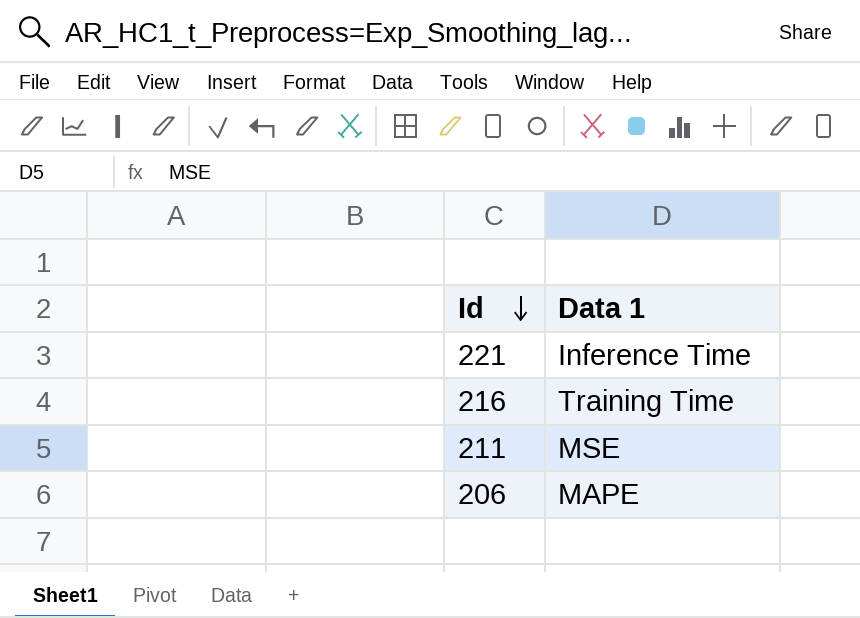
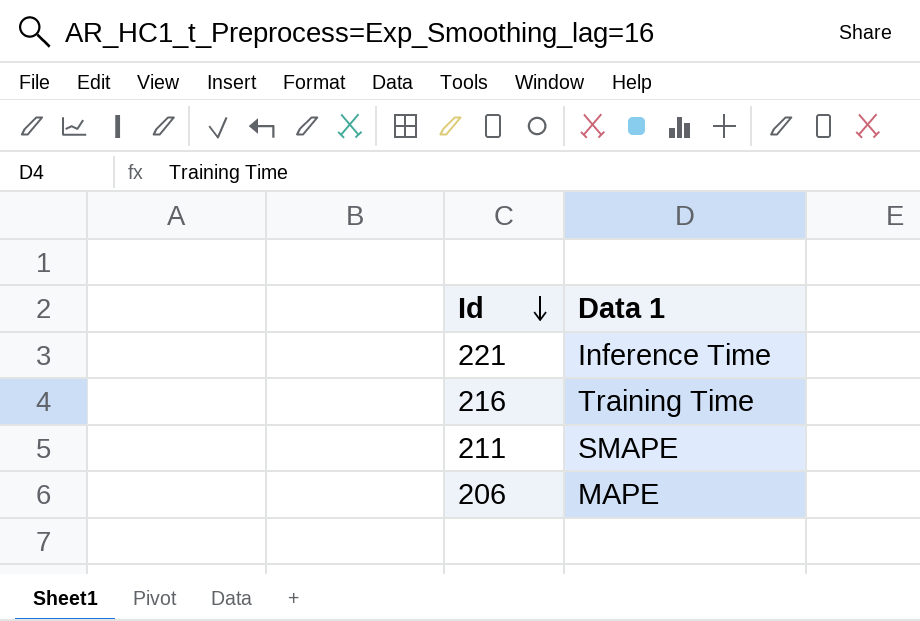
211 | Data 1: MSE -> SMAPE

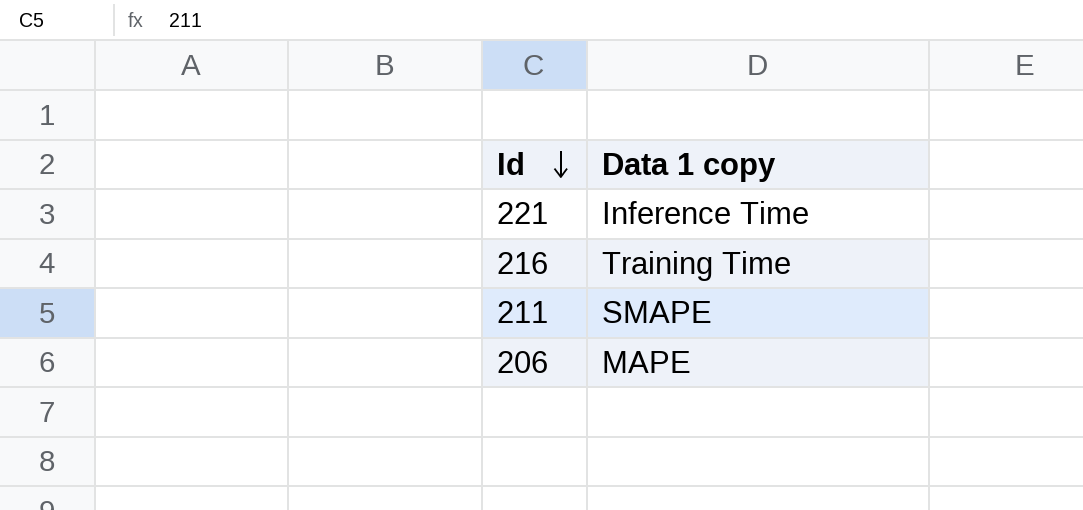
column name: Data 1 -> Data 1 copy

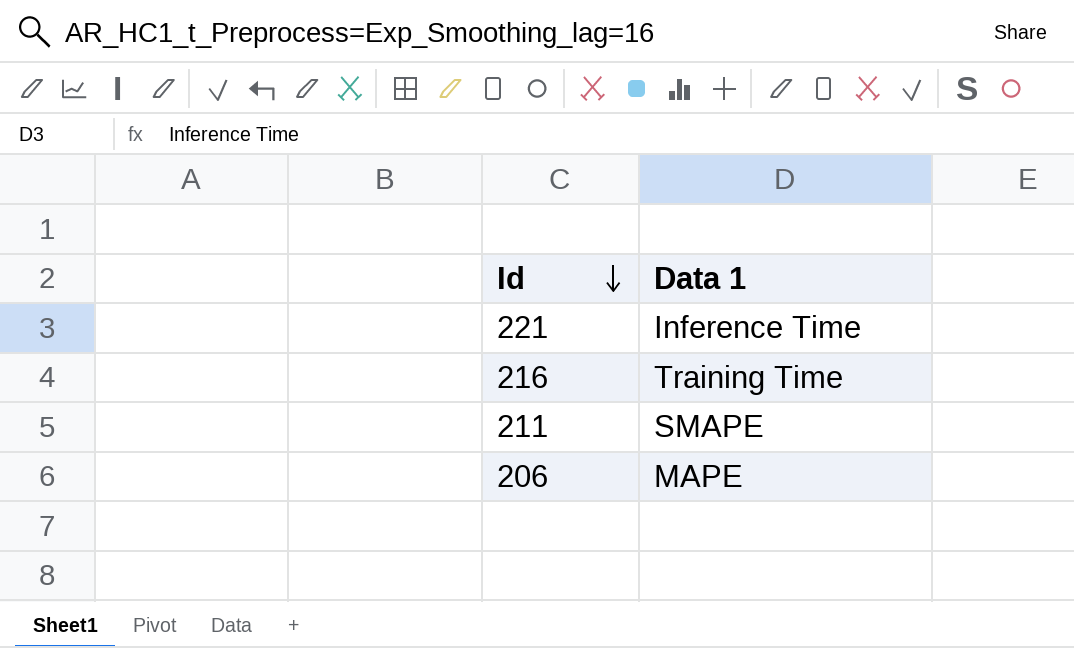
column name: Data 1 copy -> Data 1

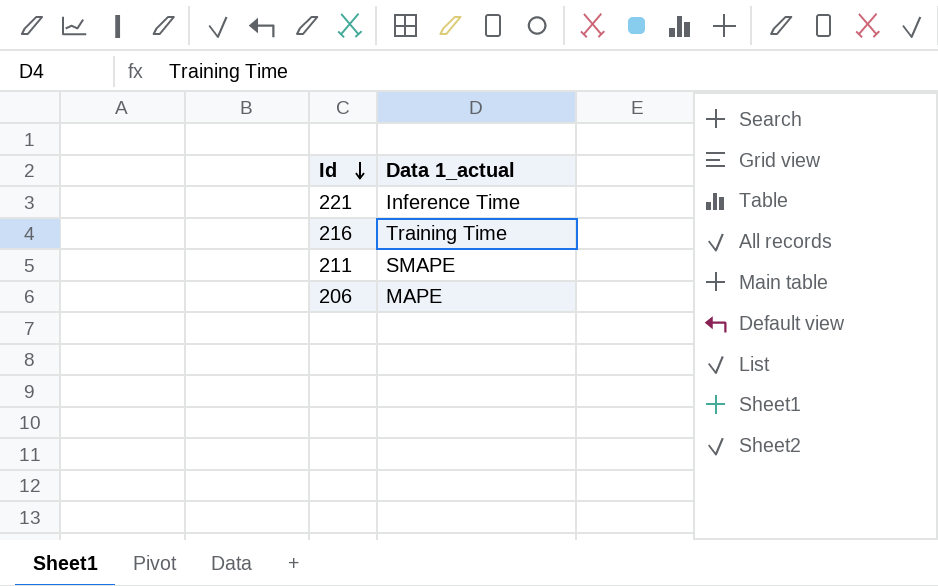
column name: Data 1 -> Data 1_actual

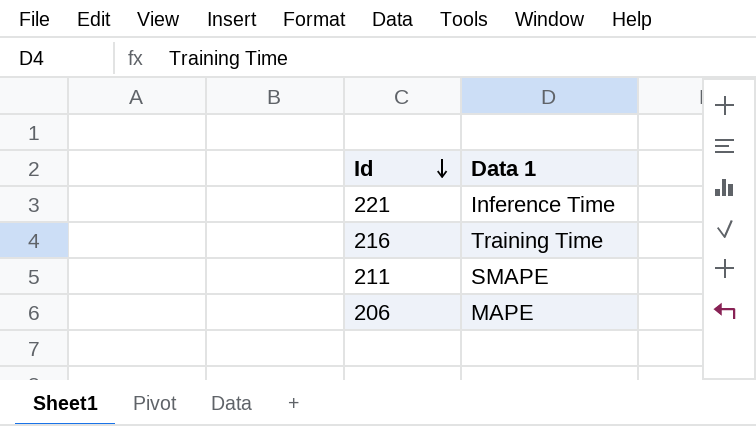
column name: Data 1_actual -> Data 1

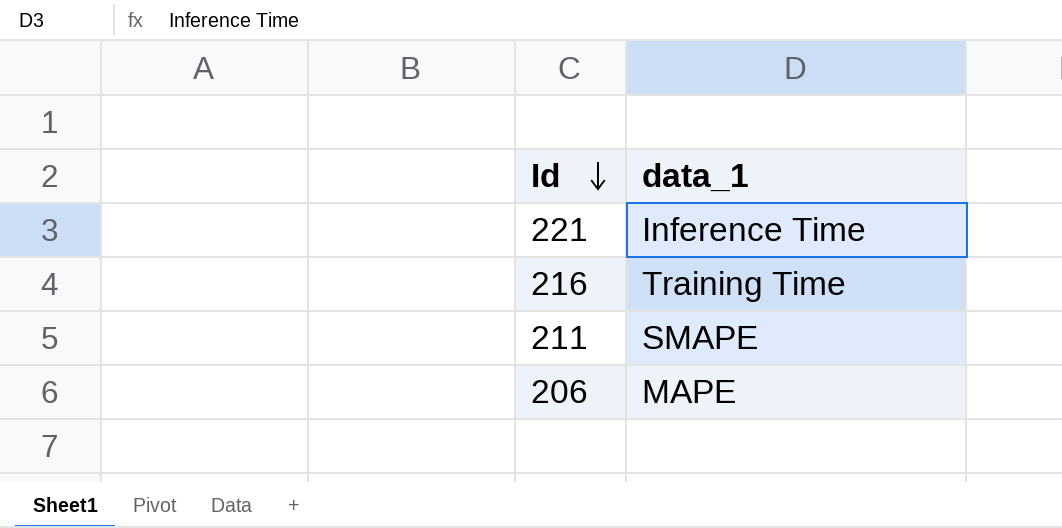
column name: Data 1 -> data_1

